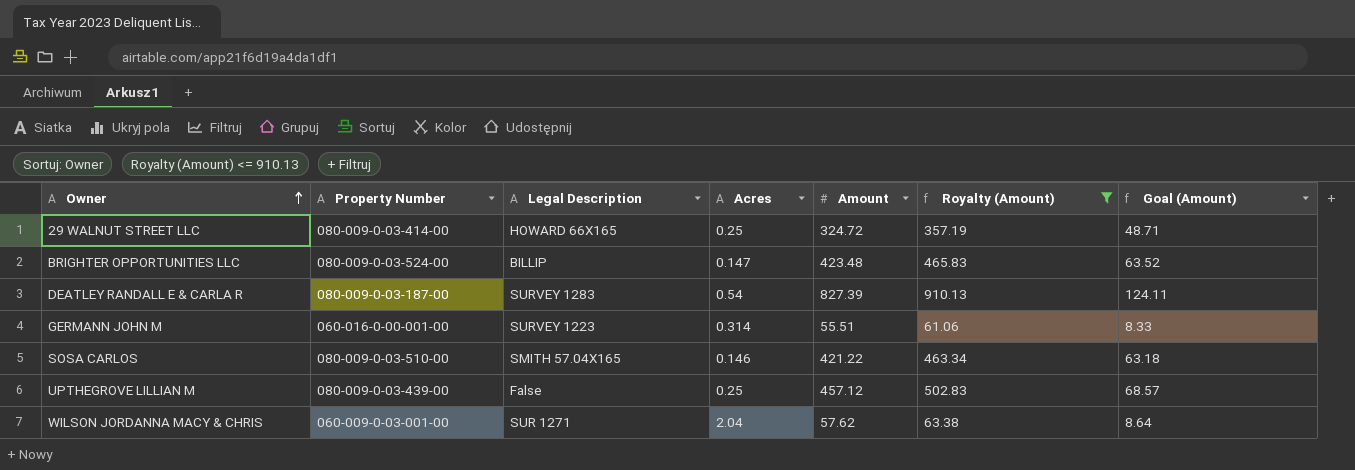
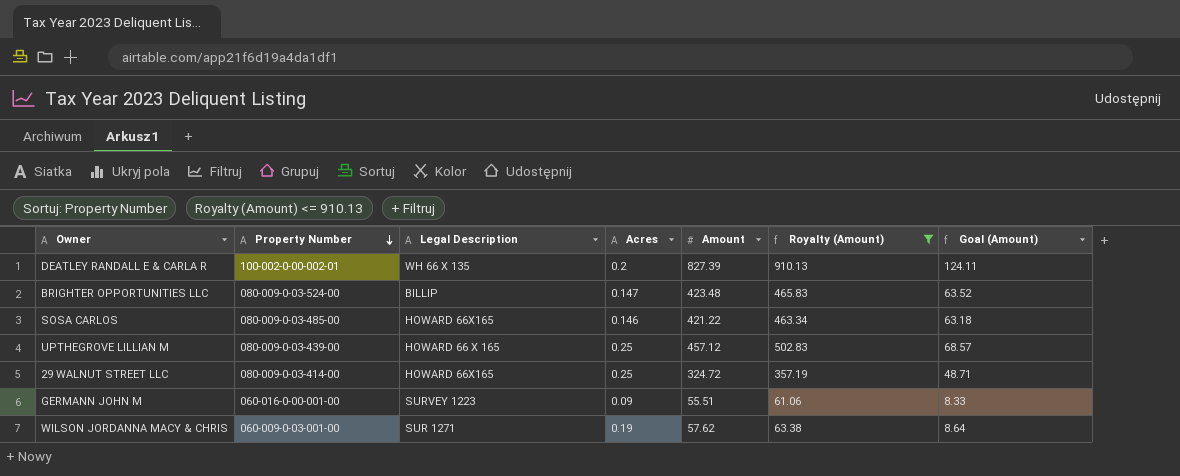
row order: Owner ascending -> Property Number descending
DEATLEY RANDALL E & CARLA R | Property Number: 080-009-0-03-187-00 -> 100-002-0-00-002-01
DEATLEY RANDALL E & CARLA R | Legal Description: SURVEY 1283 -> WH 66 X 135
DEATLEY RANDALL E & CARLA R | Acres: 0.54 -> 0.2
SOSA CARLOS | Property Number: 080-009-0-03-510-00 -> 080-009-0-03-485-00
SOSA CARLOS | Legal Description: SMITH 57.04X165 -> HOWARD 66X165
UPTHEGROVE LILLIAN M | Legal Description: False -> HOWARD 66 X 165
GERMANN JOHN M | Acres: 0.314 -> 0.09
WILSON JORDANNA MACY & CHRIS | Acres: 2.04 -> 0.19

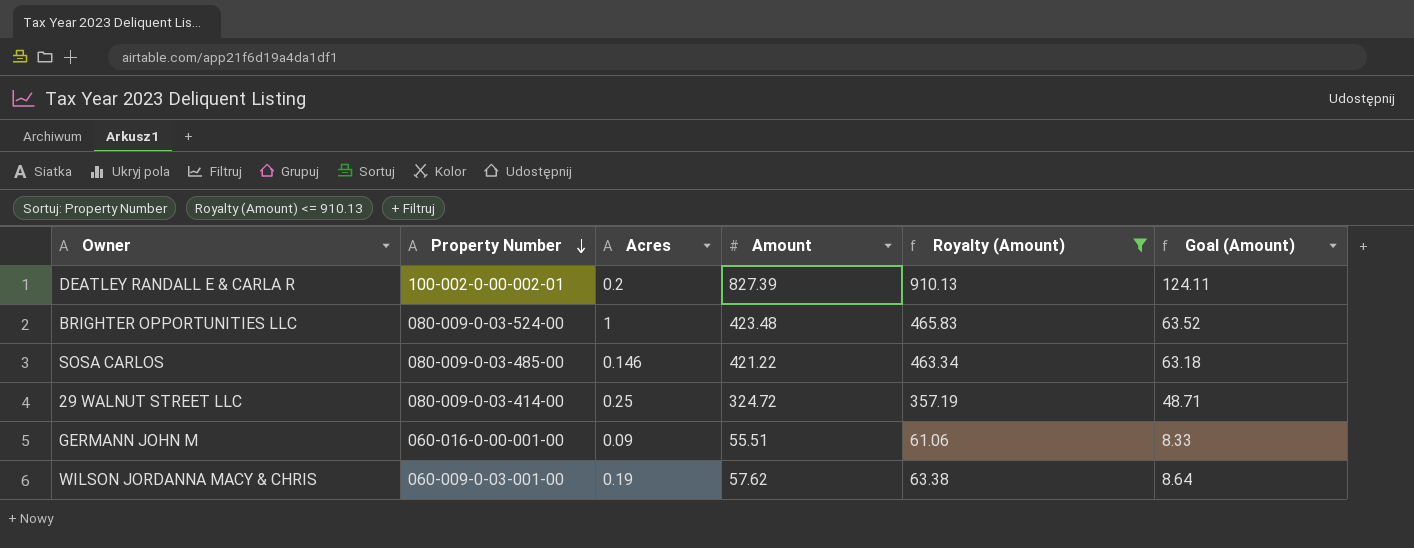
column Legal Description | position: 3 -> none
row UPTHEGROVE LILLIAN M: 080-009-0-03-439-00 | HOWARD 66 X 165 | 0.25 | 457.12 | 502.83 | 68.57 -> none
BRIGHTER OPPORTUNITIES LLC | Acres: 0.147 -> 1

